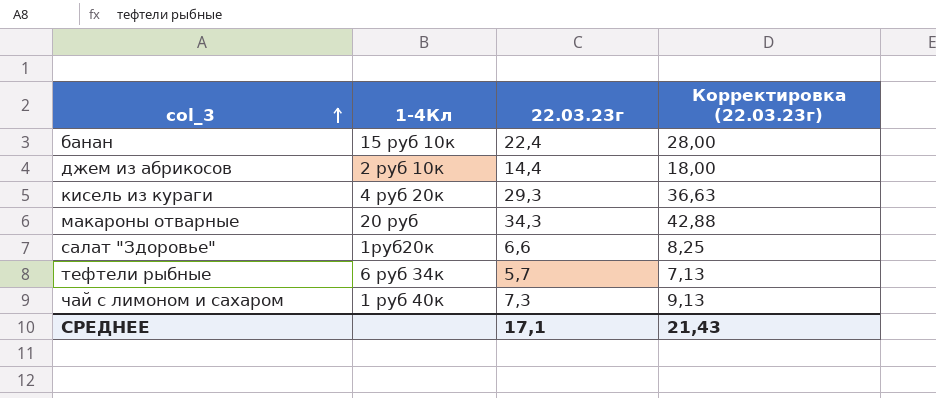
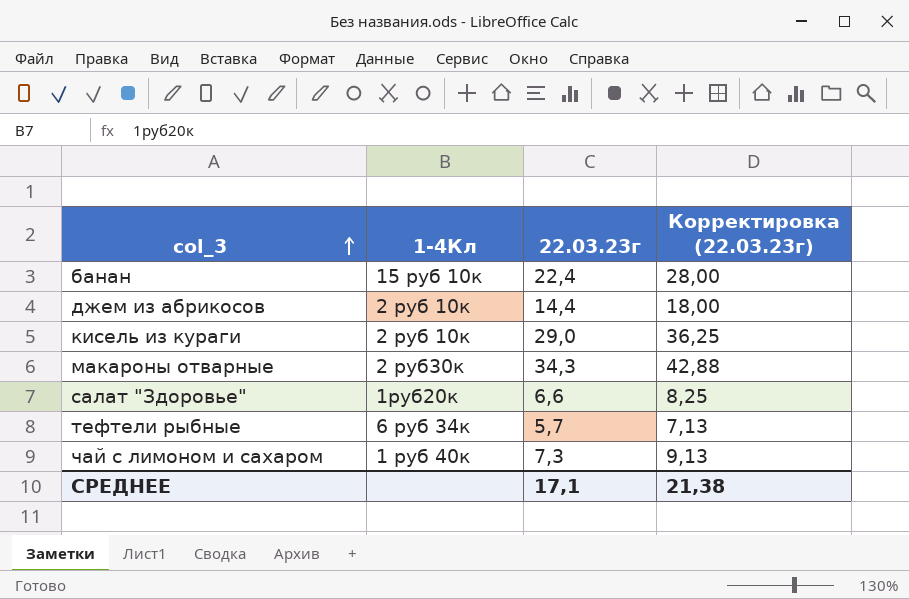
кисель из кураги | 1-4Кл: 4 руб 20к -> 2 руб 10к
кисель из кураги | 22.03.23г: 29,3 -> 29,0
кисель из кураги | Корректировка (22.03.23г): 36,63 -> 36,25
макароны отварные | 1-4Кл: 20 руб -> 2 руб30к
СРЕДНЕЕ | Корректировка (22.03.23г): 21,43 -> 21,38

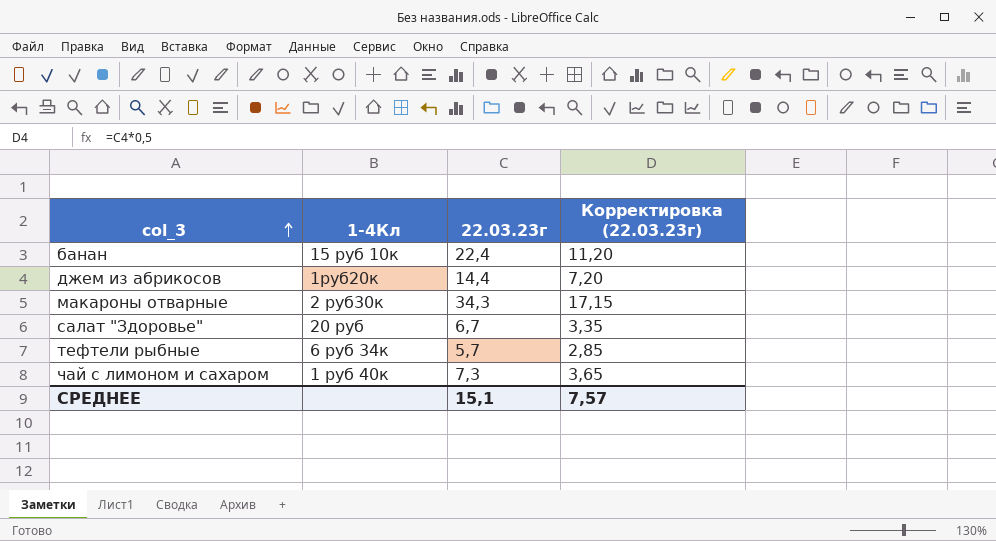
column Корректировка (22.03.23г) | formula: [22.03.23г] * 1,25 -> [22.03.23г] * 0,5
row кисель из кураги: 2 руб 10к | 29,0 | 36,25 -> none
джем из абрикосов | 1-4Кл: 2 руб 10к -> 1руб20к
салат "Здоровье" | 1-4Кл: 1руб20к -> 20 руб
салат "Здоровье" | 22.03.23г: 6,6 -> 6,7
СРЕДНЕЕ | 22.03.23г: 17,1 -> 15,1
СРЕДНЕЕ | Корректировка (22.03.23г): 21,38 -> 7,57

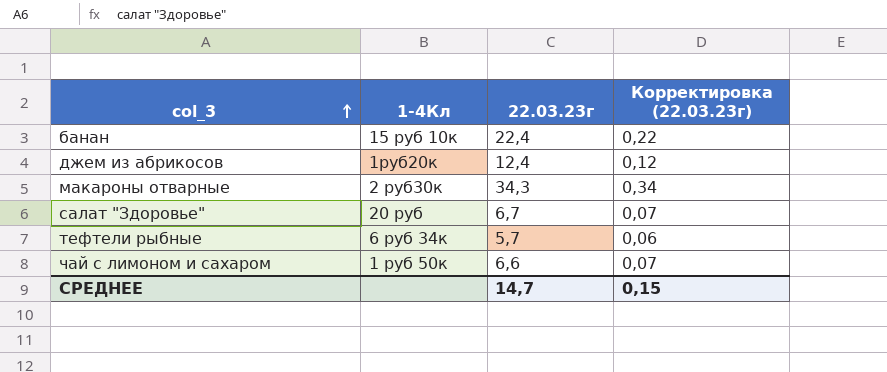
column Корректировка (22.03.23г) | formula: [22.03.23г] * 0,5 -> [22.03.23г] * 0,01
джем из абрикосов | 22.03.23г: 14,4 -> 12,4
чай с лимоном и сахаром | 1-4Кл: 1 руб 40к -> 1 руб 50к
чай с лимоном и сахаром | 22.03.23г: 7,3 -> 6,6
СРЕДНЕЕ | 22.03.23г: 15,1 -> 14,7
СРЕДНЕЕ | Корректировка (22.03.23г): 7,57 -> 0,15

